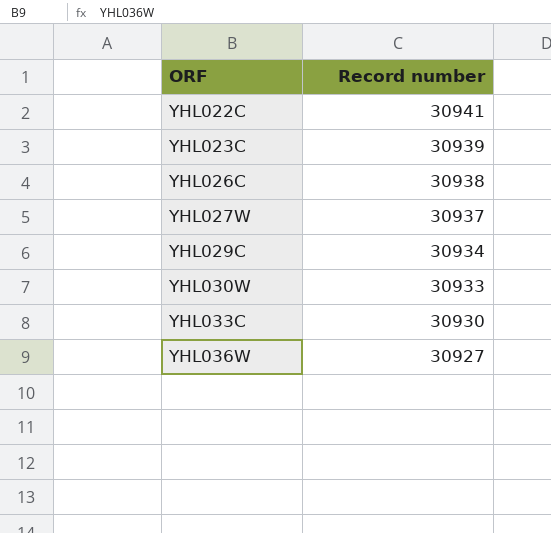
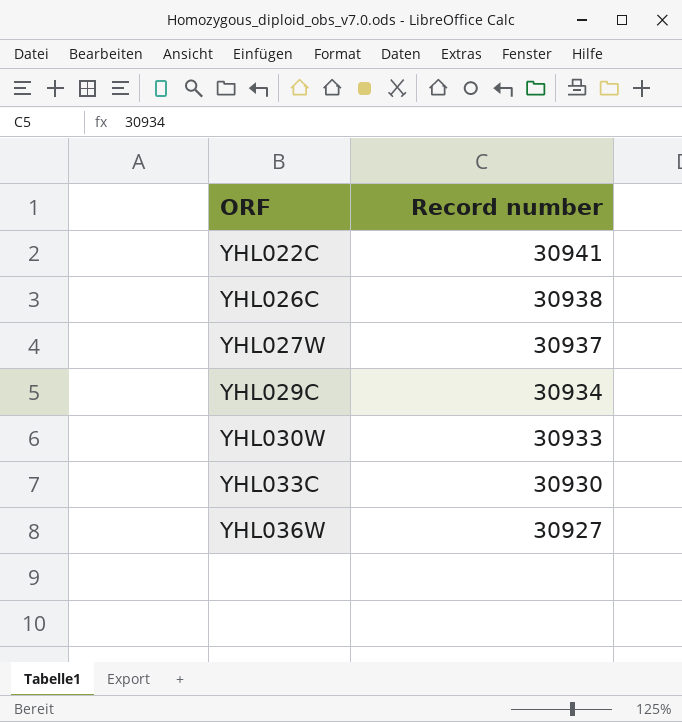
row YHL023C: 30939 -> none

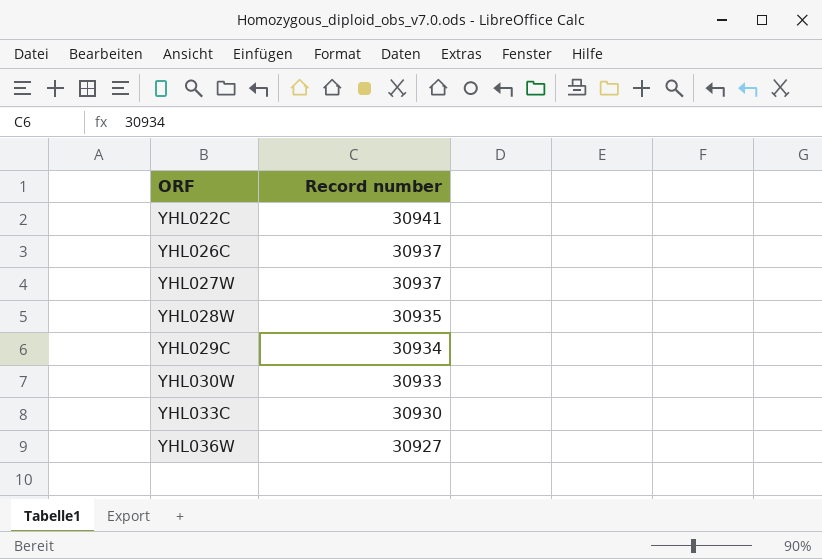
YHL026C | Record number: 30938 -> 30937
row YHL028W: none -> 30935

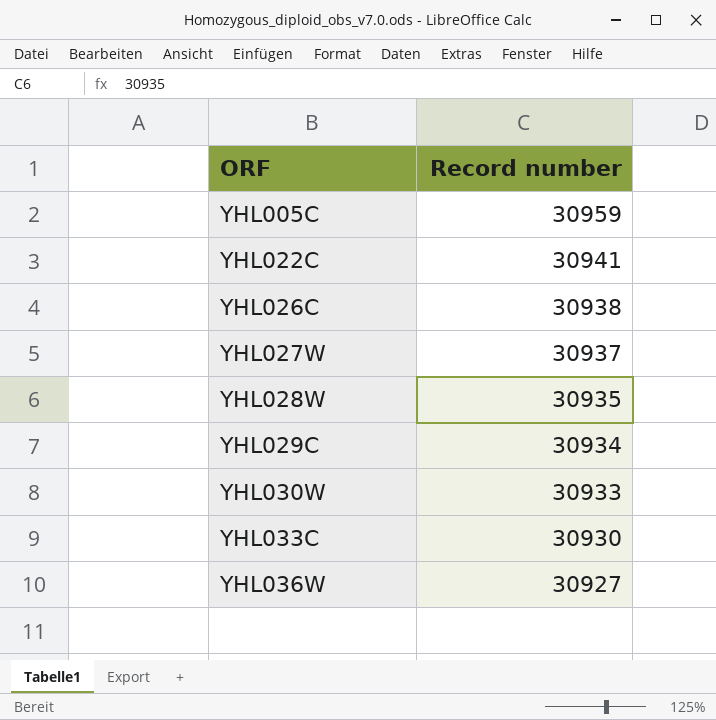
row YHL005C: none -> 30959
YHL026C | Record number: 30937 -> 30938

